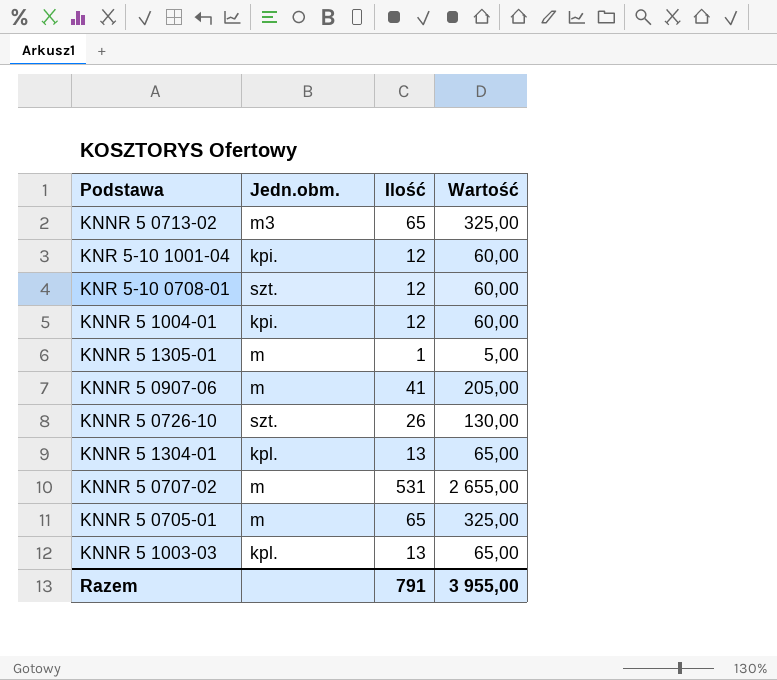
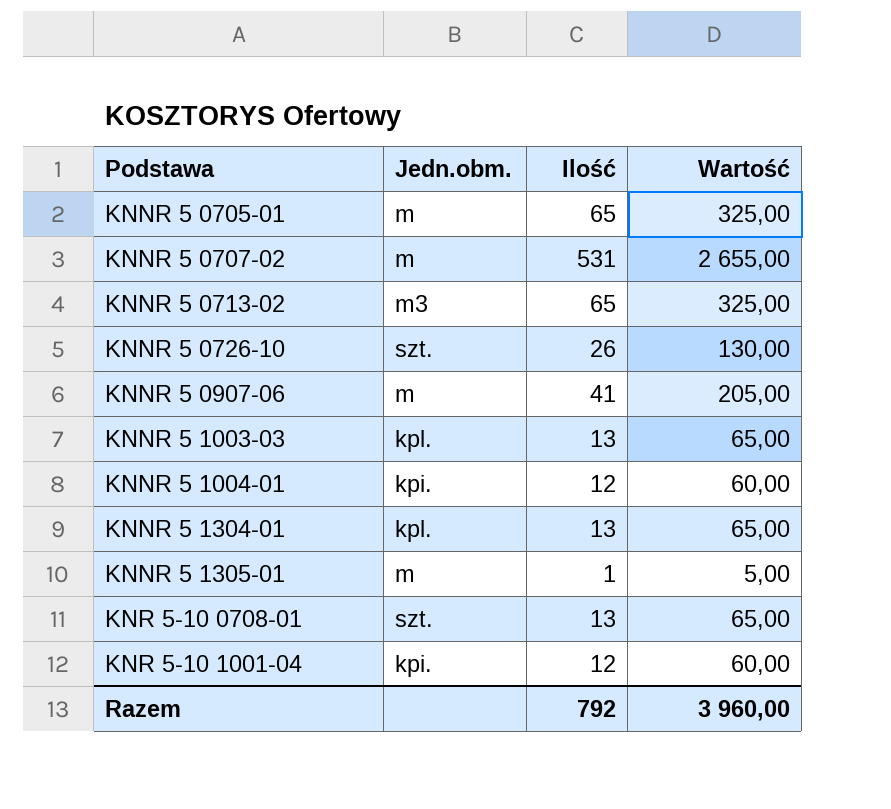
row order: none -> Podstawa ascending
KNR 5-10 0708-01 | Ilość: 12 -> 13
KNR 5-10 0708-01 | Wartość: 60,00 -> 65,00
Razem | Ilość: 791 -> 792
Razem | Wartość: 3 955,00 -> 3 960,00

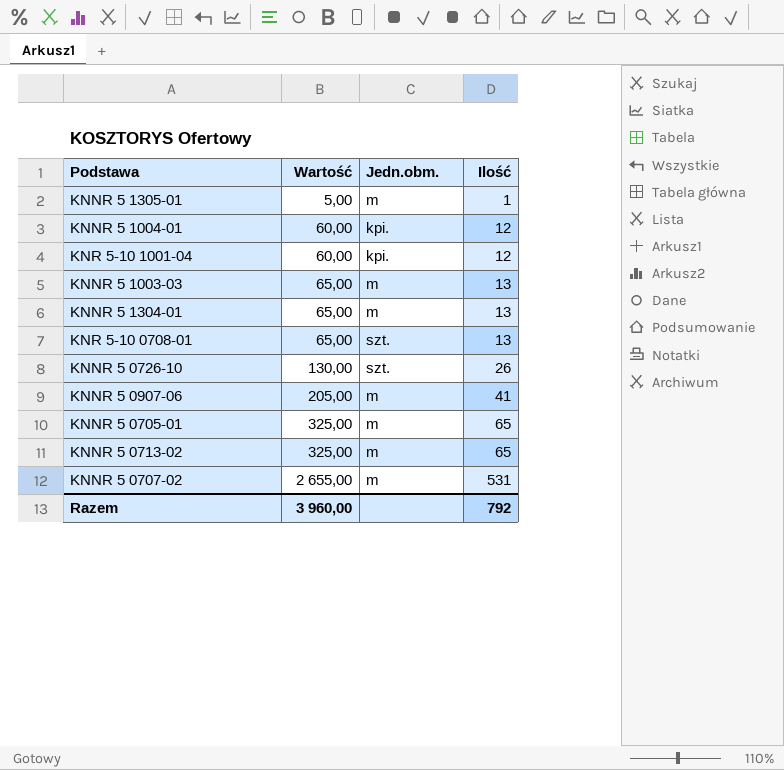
row order: Podstawa ascending -> Wartość ascending
column Wartość | position: 4 -> 2
KNNR 5 1003-03 | Jedn.obm.: kpl. -> m
KNNR 5 1304-01 | Jedn.obm.: kpl. -> m
KNNR 5 0713-02 | Jedn.obm.: m3 -> m

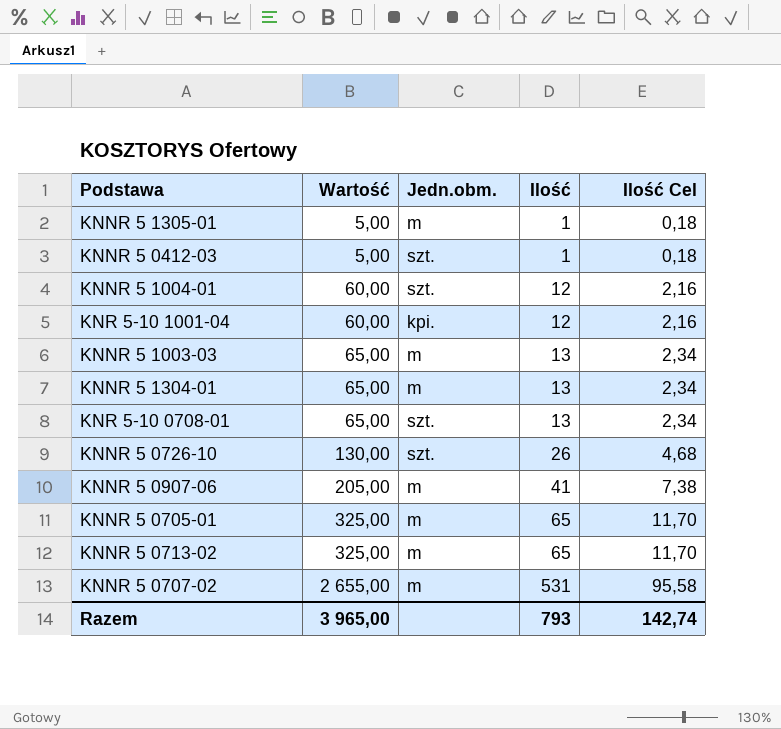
column Ilość Cel | formula: none -> [Ilość] * 0,18
row KNNR 5 0412-03: none -> 5,00 | szt. | 1 | 0,18
KNNR 5 1004-01 | Jedn.obm.: kpi. -> szt.
Razem | Wartość: 3 960,00 -> 3 965,00
Razem | Ilość: 792 -> 793

